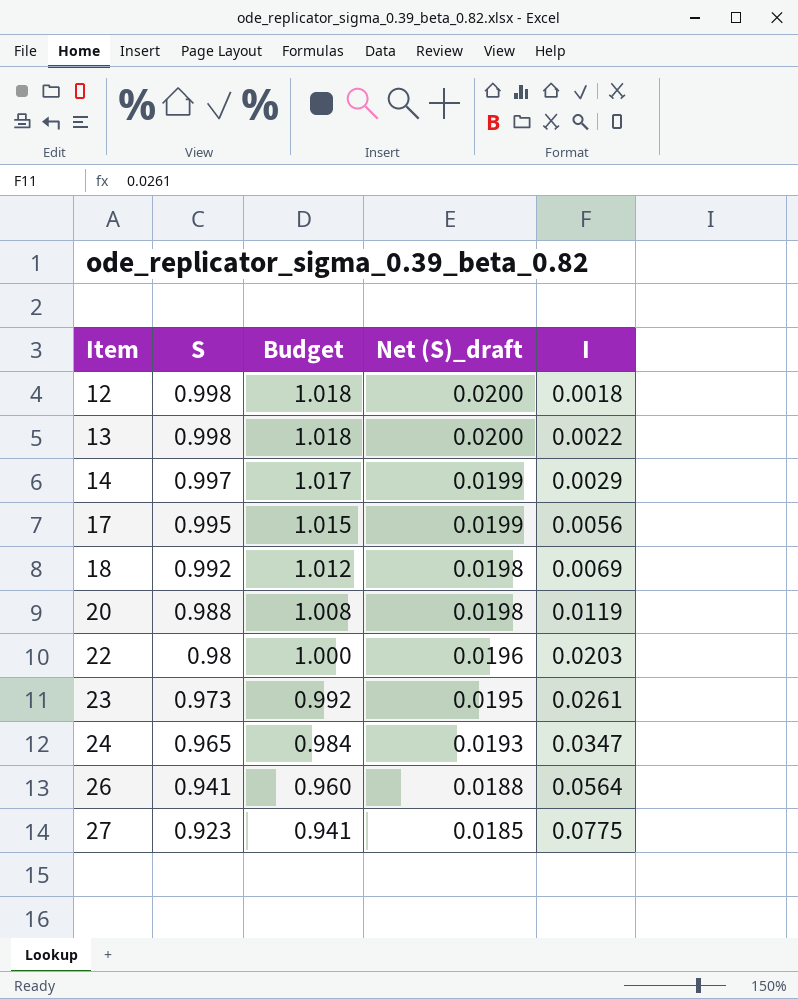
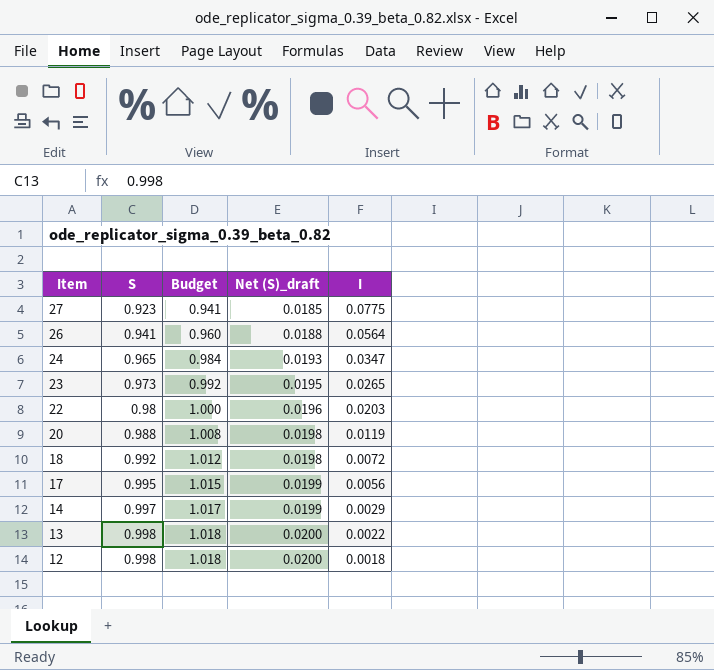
row order: Item ascending -> Item descending
23 | I: 0.0261 -> 0.0265
18 | I: 0.0069 -> 0.0072

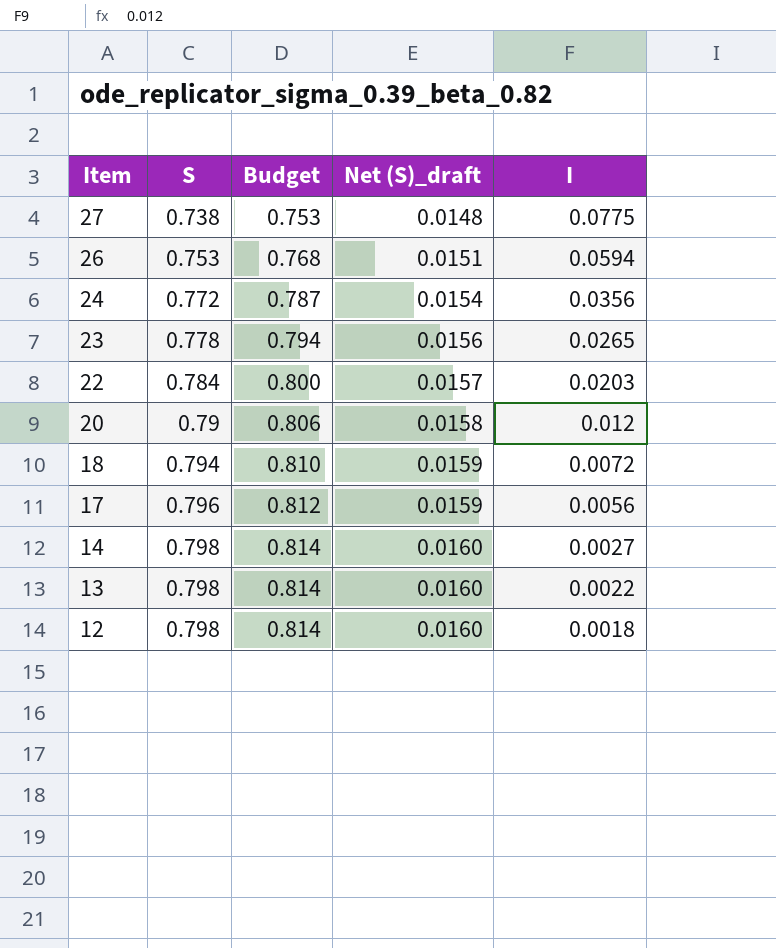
27 | S: 0.923 -> 0.738
27 | Budget: 0.941 -> 0.753
27 | Net (S)_draft: 0.0185 -> 0.0148
26 | S: 0.941 -> 0.753
26 | Budget: 0.960 -> 0.768
26 | Net (S)_draft: 0.0188 -> 0.0151
26 | I: 0.0564 -> 0.0594
24 | S: 0.965 -> 0.772
24 | Budget: 0.984 -> 0.787
24 | Net (S)_draft: 0.0193 -> 0.0154
24 | I: 0.0347 -> 0.0356
23 | S: 0.973 -> 0.778
23 | Budget: 0.992 -> 0.794
23 | Net (S)_draft: 0.0195 -> 0.0156
22 | S: 0.98 -> 0.784
22 | Budget: 1.000 -> 0.800
22 | Net (S)_draft: 0.0196 -> 0.0157
20 | S: 0.988 -> 0.79
20 | Budget: 1.008 -> 0.806
20 | Net (S)_draft: 0.0198 -> 0.0158
20 | I: 0.0119 -> 0.012
18 | S: 0.992 -> 0.794
18 | Budget: 1.012 -> 0.810
18 | Net (S)_draft: 0.0198 -> 0.0159
17 | S: 0.995 -> 0.796
17 | Budget: 1.015 -> 0.812
17 | Net (S)_draft: 0.0199 -> 0.0159
14 | S: 0.997 -> 0.798
14 | Budget: 1.017 -> 0.814
14 | Net (S)_draft: 0.0199 -> 0.0160
14 | I: 0.0029 -> 0.0027
13 | S: 0.998 -> 0.798
13 | Budget: 1.018 -> 0.814
13 | Net (S)_draft: 0.0200 -> 0.0160
12 | S: 0.998 -> 0.798
12 | Budget: 1.018 -> 0.814
12 | Net (S)_draft: 0.0200 -> 0.0160

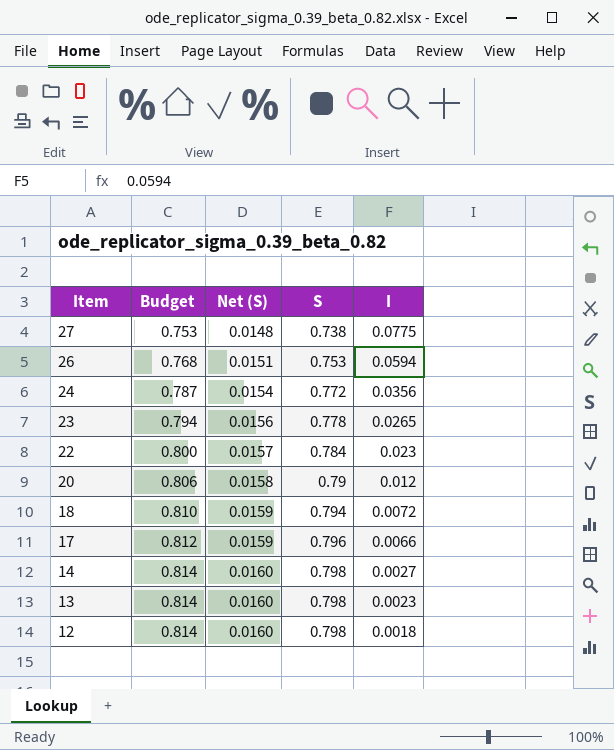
column name: Net (S)_draft -> Net (S)
column S | position: 2 -> 4
22 | I: 0.0203 -> 0.023
17 | I: 0.0056 -> 0.0066
13 | I: 0.0022 -> 0.0023

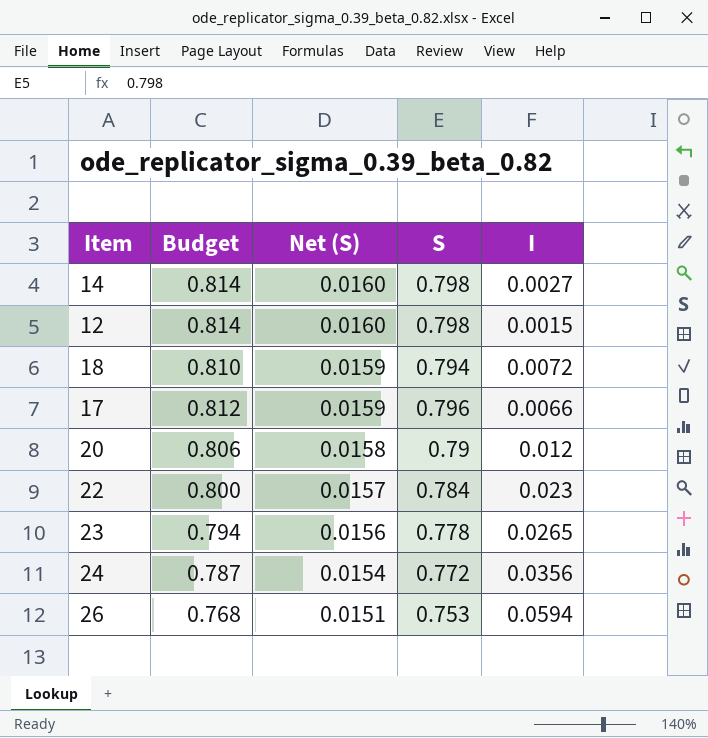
row order: Item descending -> Net (S) descending
row 27: 0.753 | 0.0148 | 0.738 | 0.0775 -> none
row 13: 0.814 | 0.0160 | 0.798 | 0.0023 -> none
12 | I: 0.0018 -> 0.0015

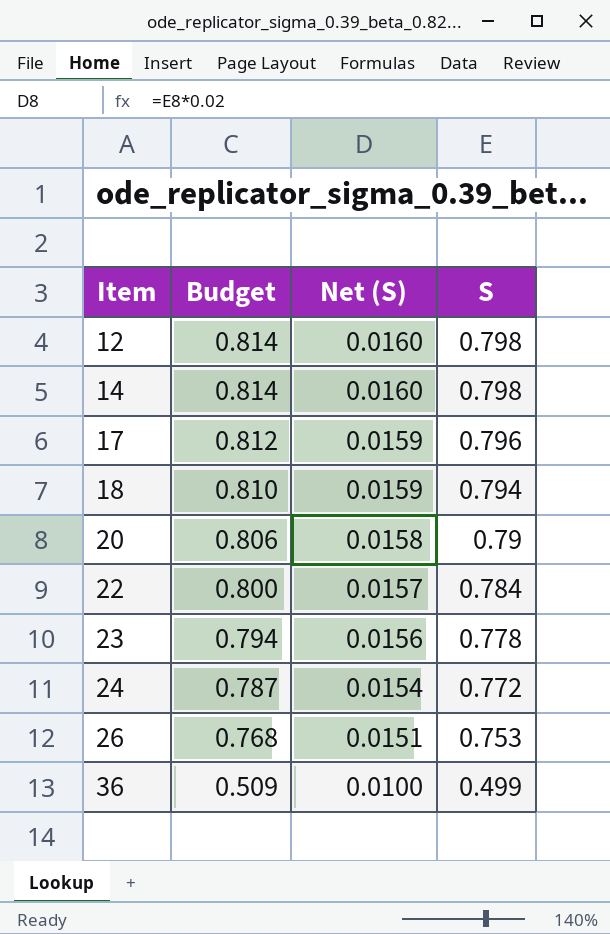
row order: Net (S) descending -> Item ascending
column I | position: 5 -> none
row 36: none -> 0.509 | 0.0100 | 0.499

